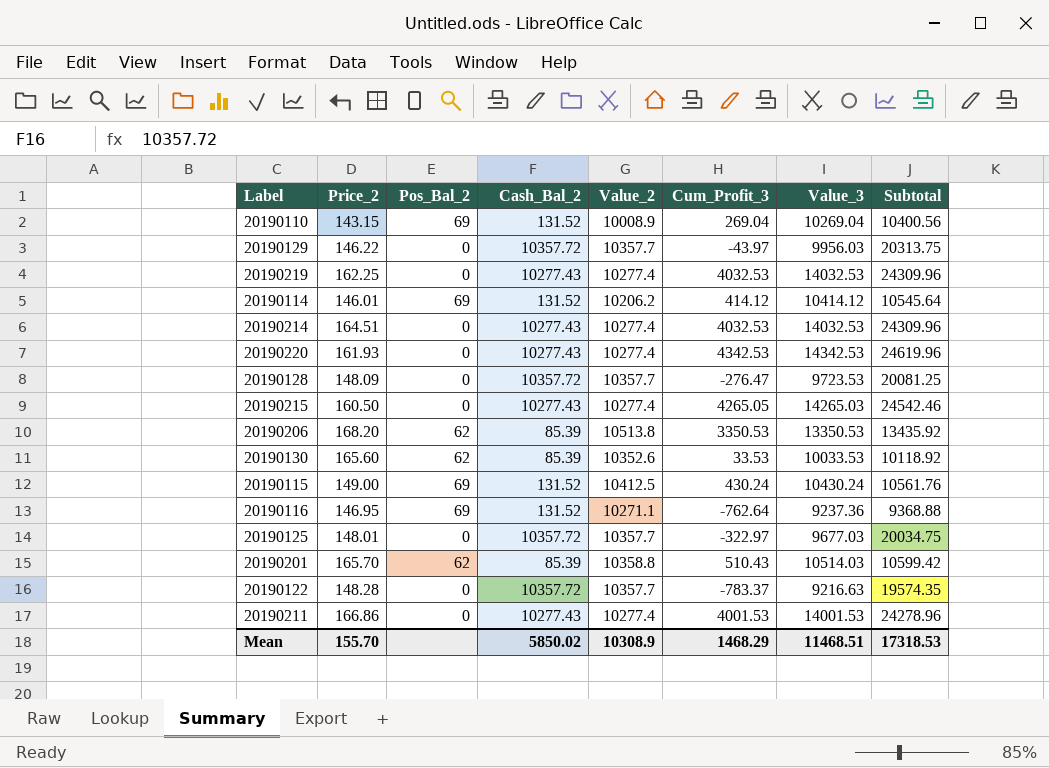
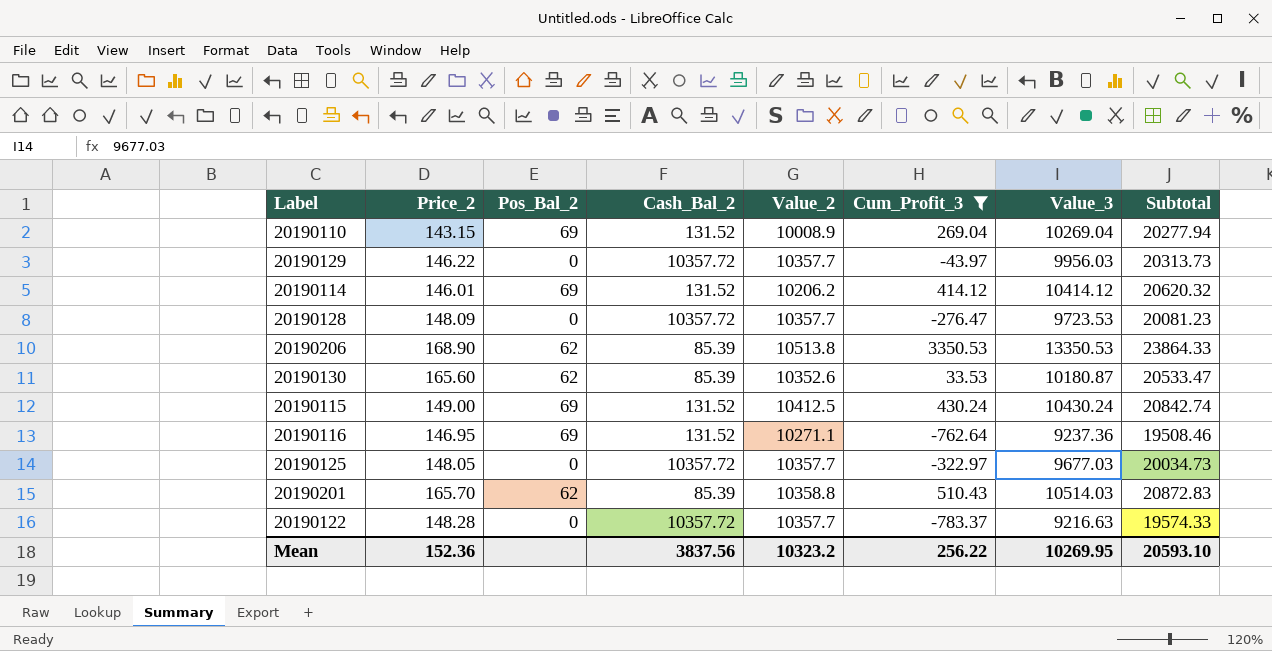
filter: none -> Cum_Profit_3 <= 3350.53
column Subtotal | formula: [Cash_Bal_2] + [Value_3] -> [Value_2] + [Value_3]
20190206 | Price_2: 168.20 -> 168.90
20190130 | Value_3: 10033.53 -> 10180.87
20190125 | Price_2: 148.01 -> 148.05
Mean | Price_2: 155.70 -> 152.36
Mean | Cash_Bal_2: 5850.02 -> 3837.56
Mean | Value_2: 10308.9 -> 10323.2
Mean | Cum_Profit_3: 1468.29 -> 256.22
Mean | Value_3: 11468.51 -> 10269.95
Mean | Subtotal: 17318.53 -> 20593.10

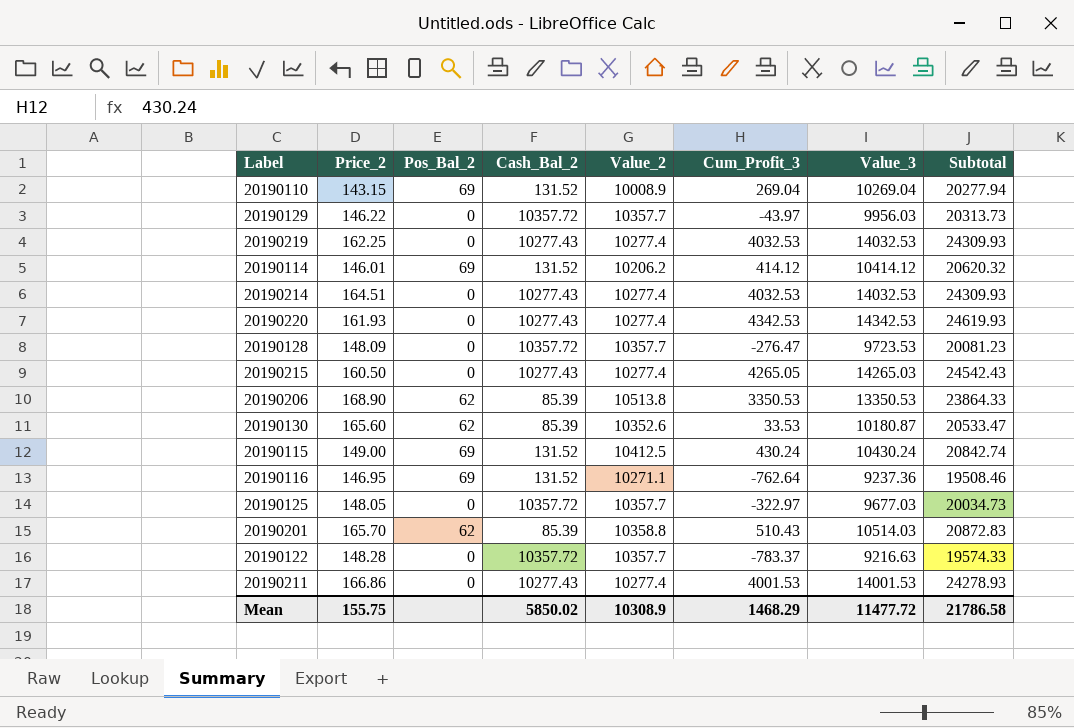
filter: Cum_Profit_3 <= 3350.53 -> none
Mean | Price_2: 152.36 -> 155.75
Mean | Cash_Bal_2: 3837.56 -> 5850.02
Mean | Value_2: 10323.2 -> 10308.9
Mean | Cum_Profit_3: 256.22 -> 1468.29
Mean | Value_3: 10269.95 -> 11477.72
Mean | Subtotal: 20593.10 -> 21786.58

